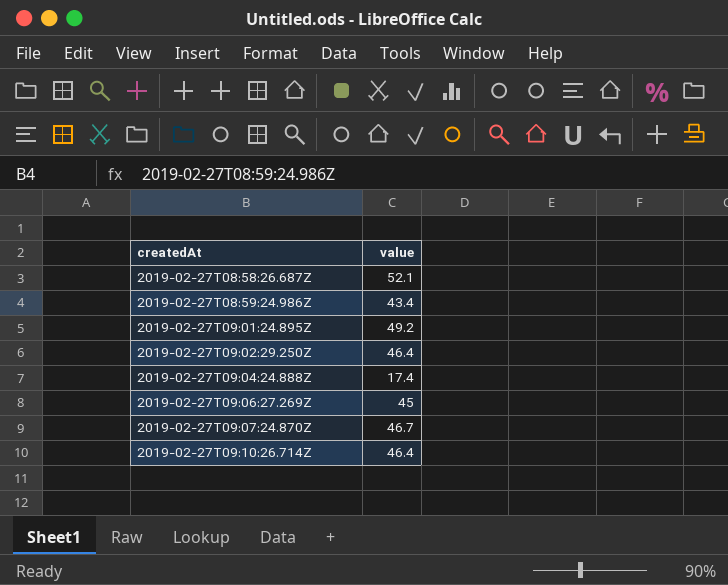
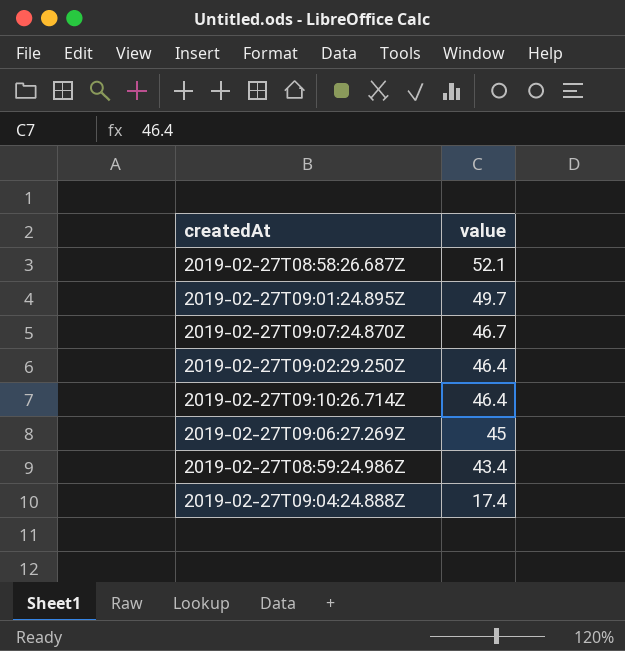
row order: createdAt ascending -> value descending
2019-02-27T09:01:24.895Z | value: 49.2 -> 49.7

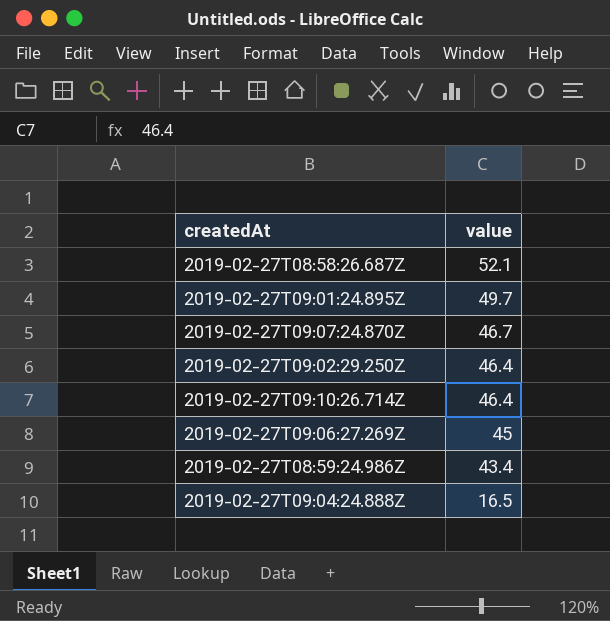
2019-02-27T09:04:24.888Z | value: 17.4 -> 16.5

